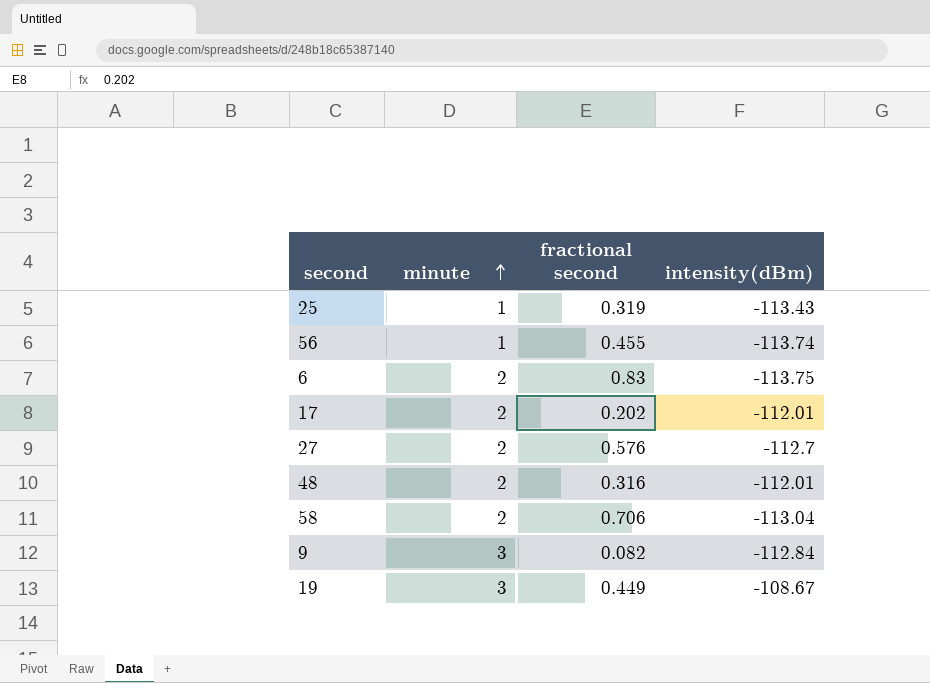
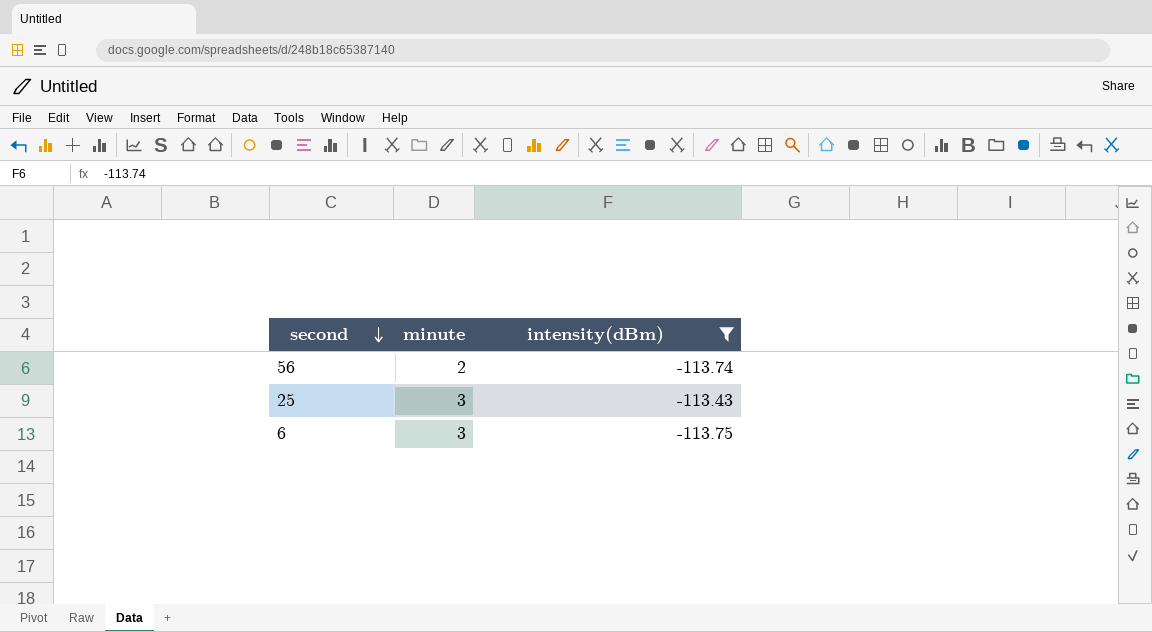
filter: none -> intensity(dBm) <= -113.43
row order: minute ascending -> second descending
column fractional second | position: 3 -> none
56 | minute: 1 -> 2
25 | minute: 1 -> 3
6 | minute: 2 -> 3

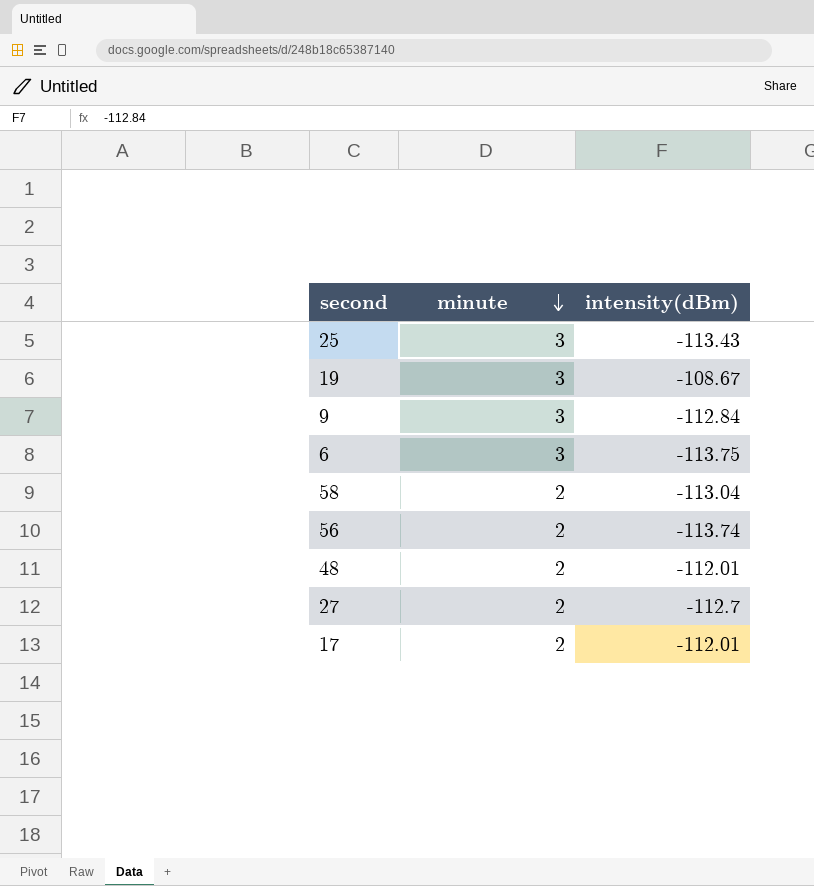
filter: intensity(dBm) <= -113.43 -> none
row order: second descending -> minute descending

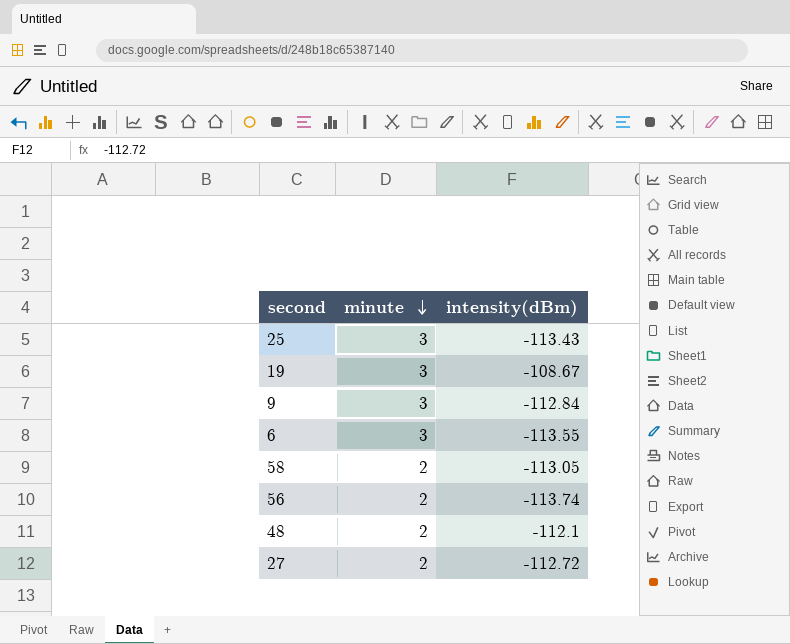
row 17: 2 | -112.01 -> none
6 | intensity(dBm): -113.75 -> -113.55
58 | intensity(dBm): -113.04 -> -113.05
48 | intensity(dBm): -112.01 -> -112.1
27 | intensity(dBm): -112.7 -> -112.72

